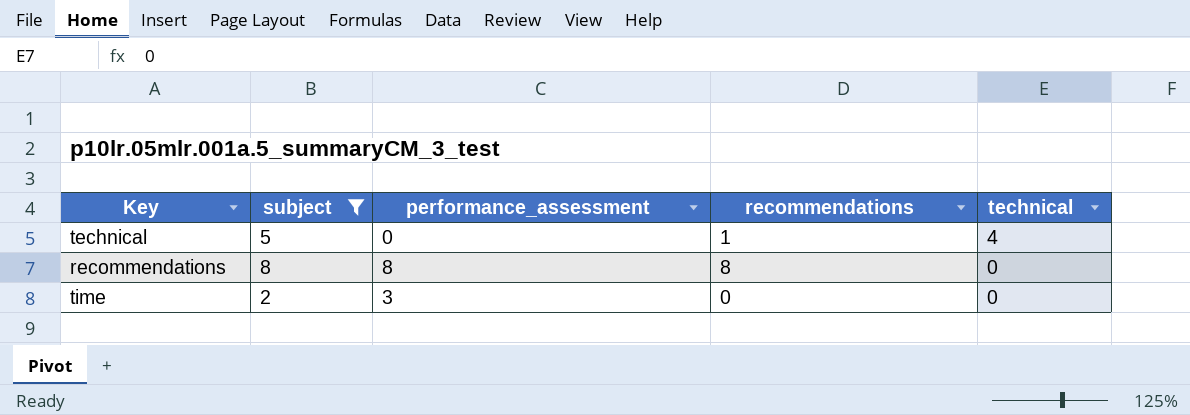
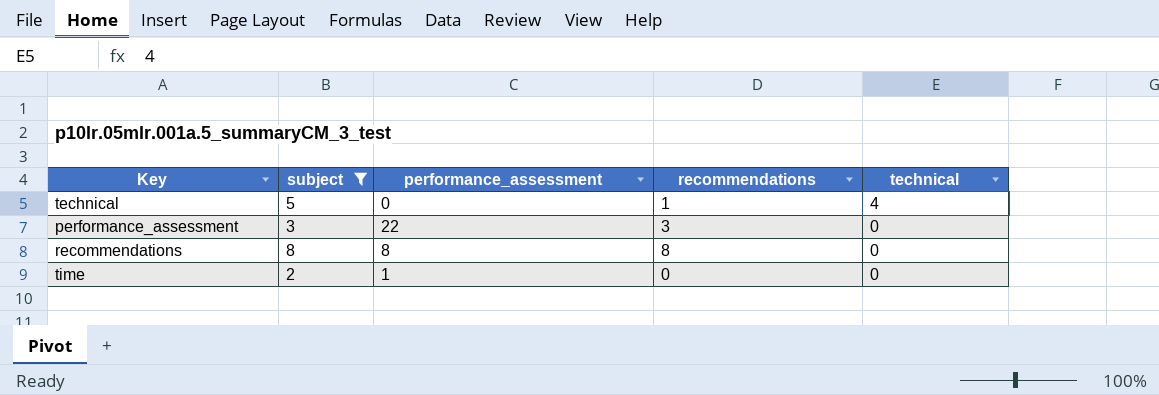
row performance_assessment: none -> 3 | 22 | 3 | 0
time | performance_assessment: 3 -> 1

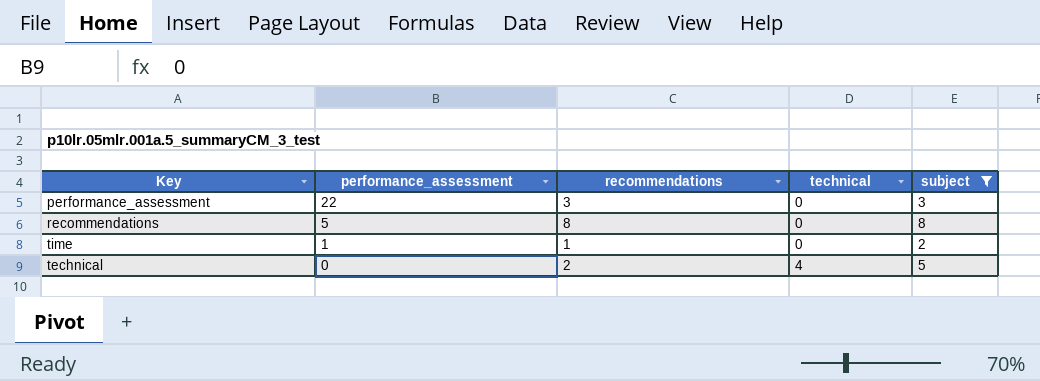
row order: technical descending -> performance_assessment descending
column subject | position: 2 -> 5
recommendations | performance_assessment: 8 -> 5
time | recommendations: 0 -> 1
technical | recommendations: 1 -> 2

